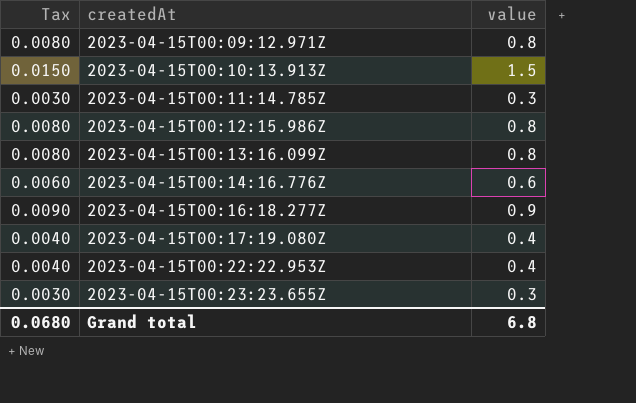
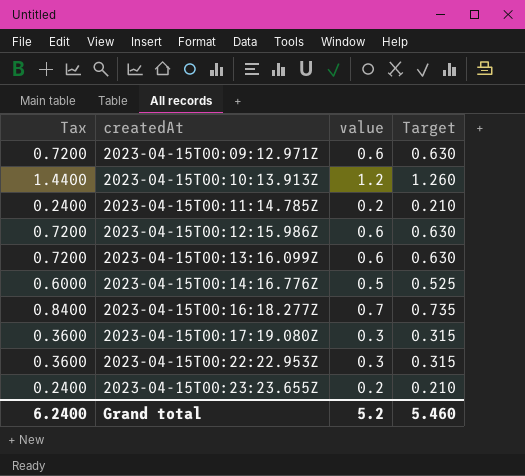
column Tax | formula: [value] * 0.01 -> [value] * 1.2
column Target | formula: none -> [value] * 1.05
2023-04-15T00:09:12.971Z | value: 0.8 -> 0.6
2023-04-15T00:10:13.913Z | value: 1.5 -> 1.2
2023-04-15T00:11:14.785Z | value: 0.3 -> 0.2
2023-04-15T00:12:15.986Z | value: 0.8 -> 0.6
2023-04-15T00:13:16.099Z | value: 0.8 -> 0.6
2023-04-15T00:14:16.776Z | value: 0.6 -> 0.5
2023-04-15T00:16:18.277Z | value: 0.9 -> 0.7
2023-04-15T00:17:19.080Z | value: 0.4 -> 0.3
2023-04-15T00:22:22.953Z | value: 0.4 -> 0.3
2023-04-15T00:23:23.655Z | value: 0.3 -> 0.2
Grand total | Tax: 0.0680 -> 6.2400
Grand total | value: 6.8 -> 5.2

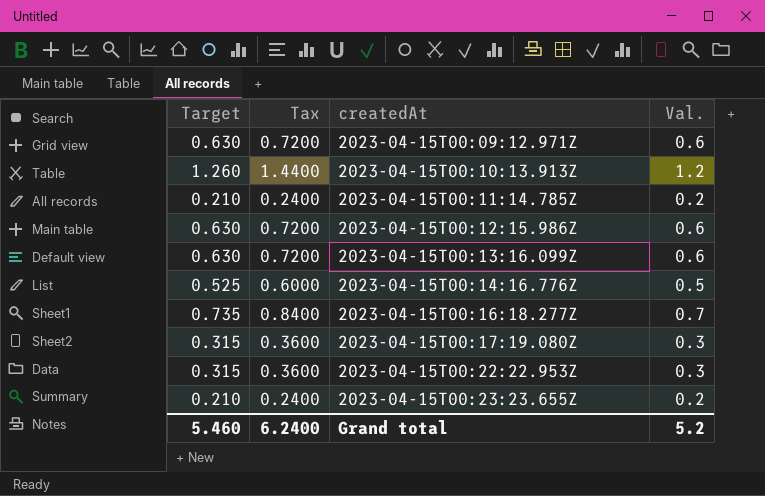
column Target | position: 4 -> 1
column name: value -> Val.

